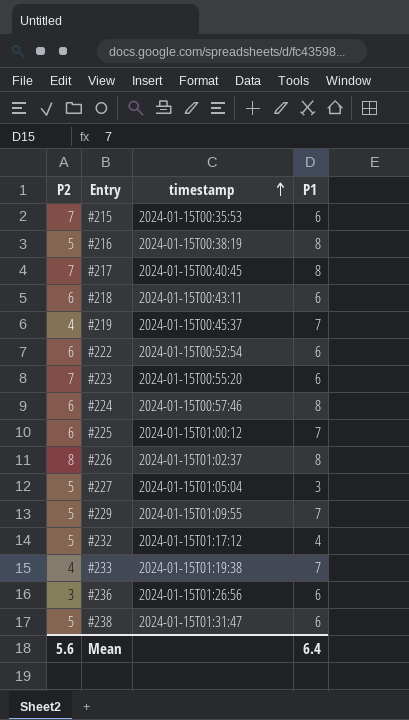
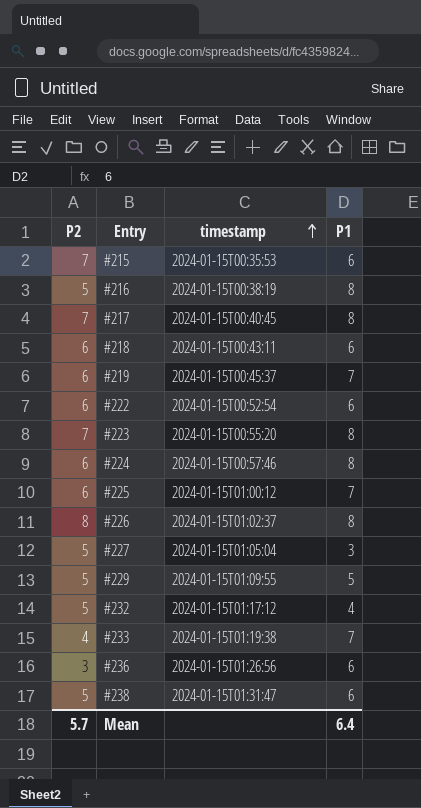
#219 | P2: 4 -> 6
#223 | P1: 6 -> 8
#229 | P1: 7 -> 5
Mean | P2: 5.6 -> 5.7

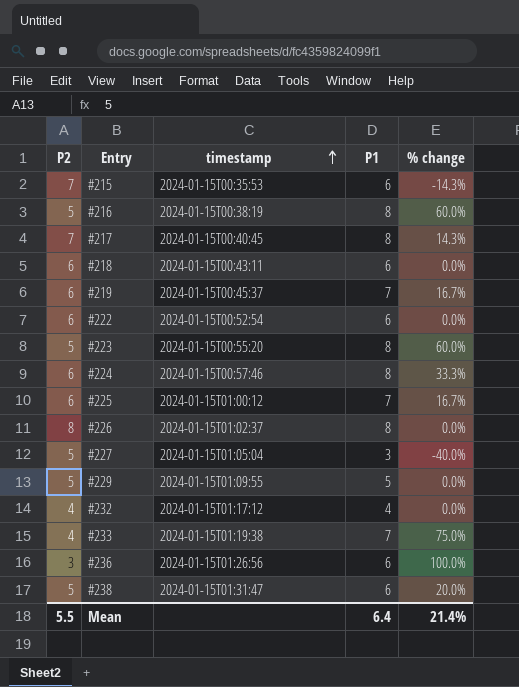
column % change | formula: none -> ([P1] - [P2]) / [P2]
#223 | P2: 7 -> 5
#232 | P2: 5 -> 4
Mean | P2: 5.7 -> 5.5

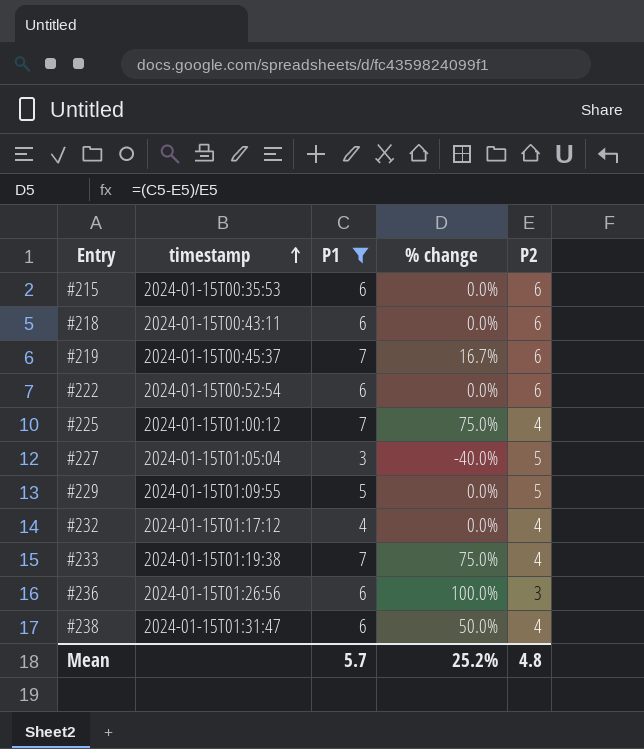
filter: none -> P1 != 8
column P2 | position: 1 -> 5
#215 | % change: -14.3% -> 0.0%
#215 | P2: 7 -> 6
#225 | % change: 16.7% -> 75.0%
#225 | P2: 6 -> 4
#238 | % change: 20.0% -> 50.0%
#238 | P2: 5 -> 4
Mean | P1: 6.4 -> 5.7
Mean | % change: 21.4% -> 25.2%
Mean | P2: 5.5 -> 4.8

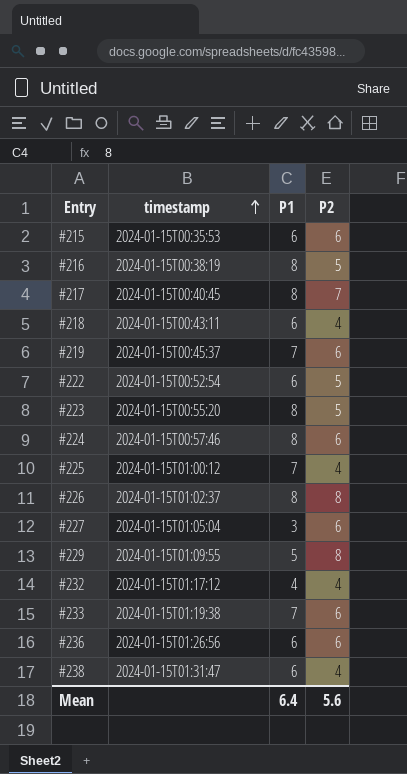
filter: P1 != 8 -> none
column % change | formula: ([P1] - [P2]) / [P2] -> none
#218 | P2: 6 -> 4
#222 | P2: 6 -> 5
#227 | P2: 5 -> 6
#229 | P2: 5 -> 8
#233 | P2: 4 -> 6
#236 | P2: 3 -> 6
Mean | P1: 5.7 -> 6.4
Mean | P2: 4.8 -> 5.6

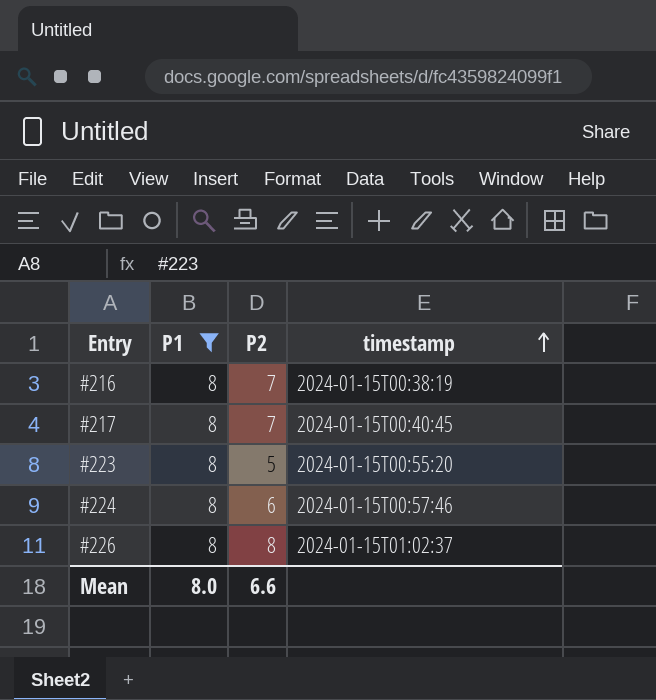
filter: none -> P1 = 8
column timestamp | position: 2 -> 4
#216 | P2: 5 -> 7
Mean | P1: 6.4 -> 8.0
Mean | P2: 5.6 -> 6.6

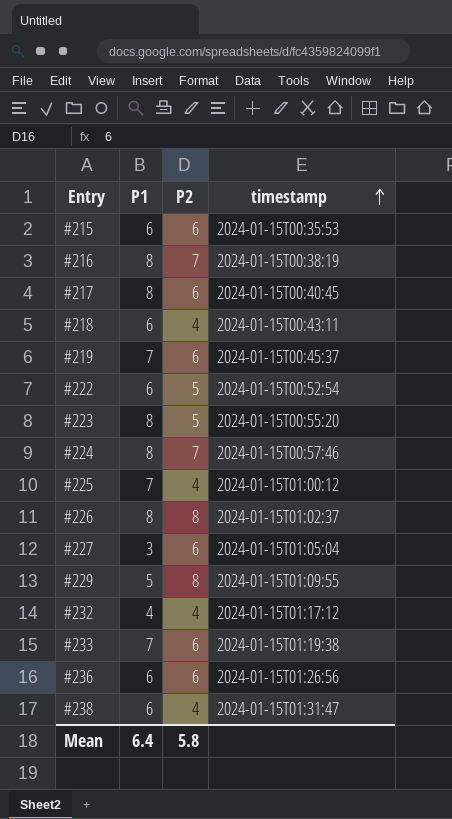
filter: P1 = 8 -> none
#217 | P2: 7 -> 6
#224 | P2: 6 -> 7
Mean | P1: 8.0 -> 6.4
Mean | P2: 6.6 -> 5.8

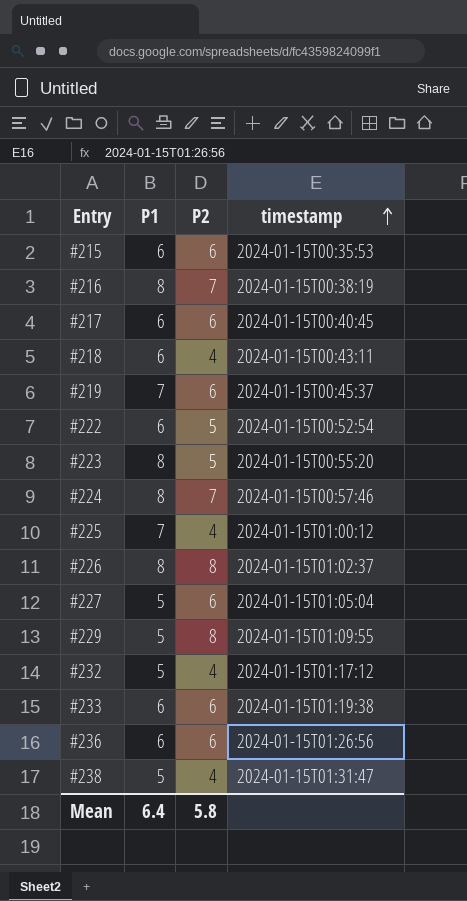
#217 | P1: 8 -> 6
#227 | P1: 3 -> 5
#232 | P1: 4 -> 5
#233 | P1: 7 -> 6
#238 | P1: 6 -> 5

